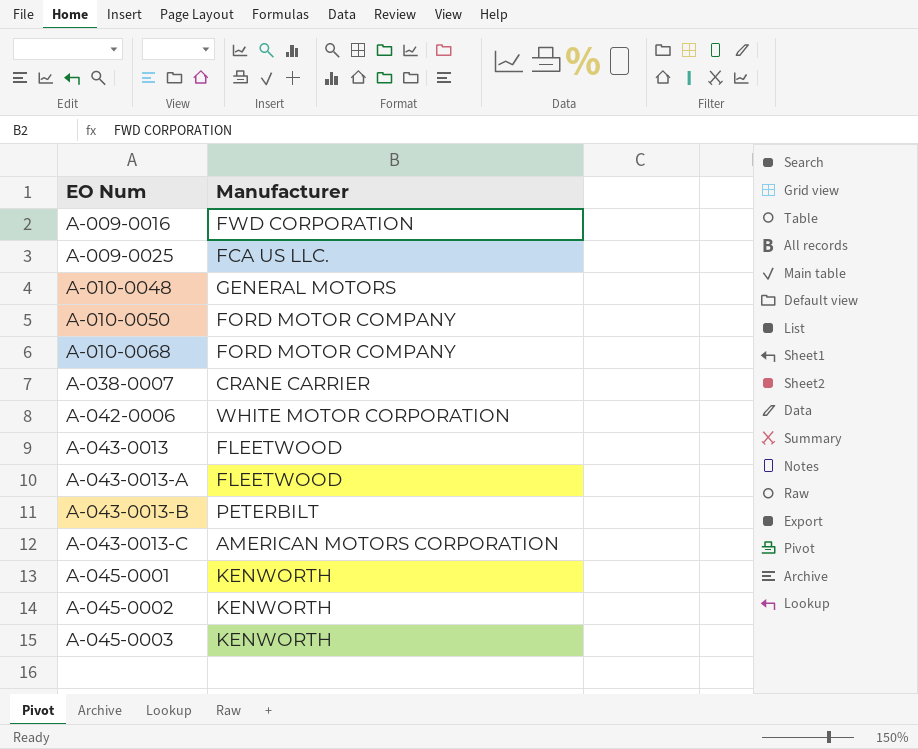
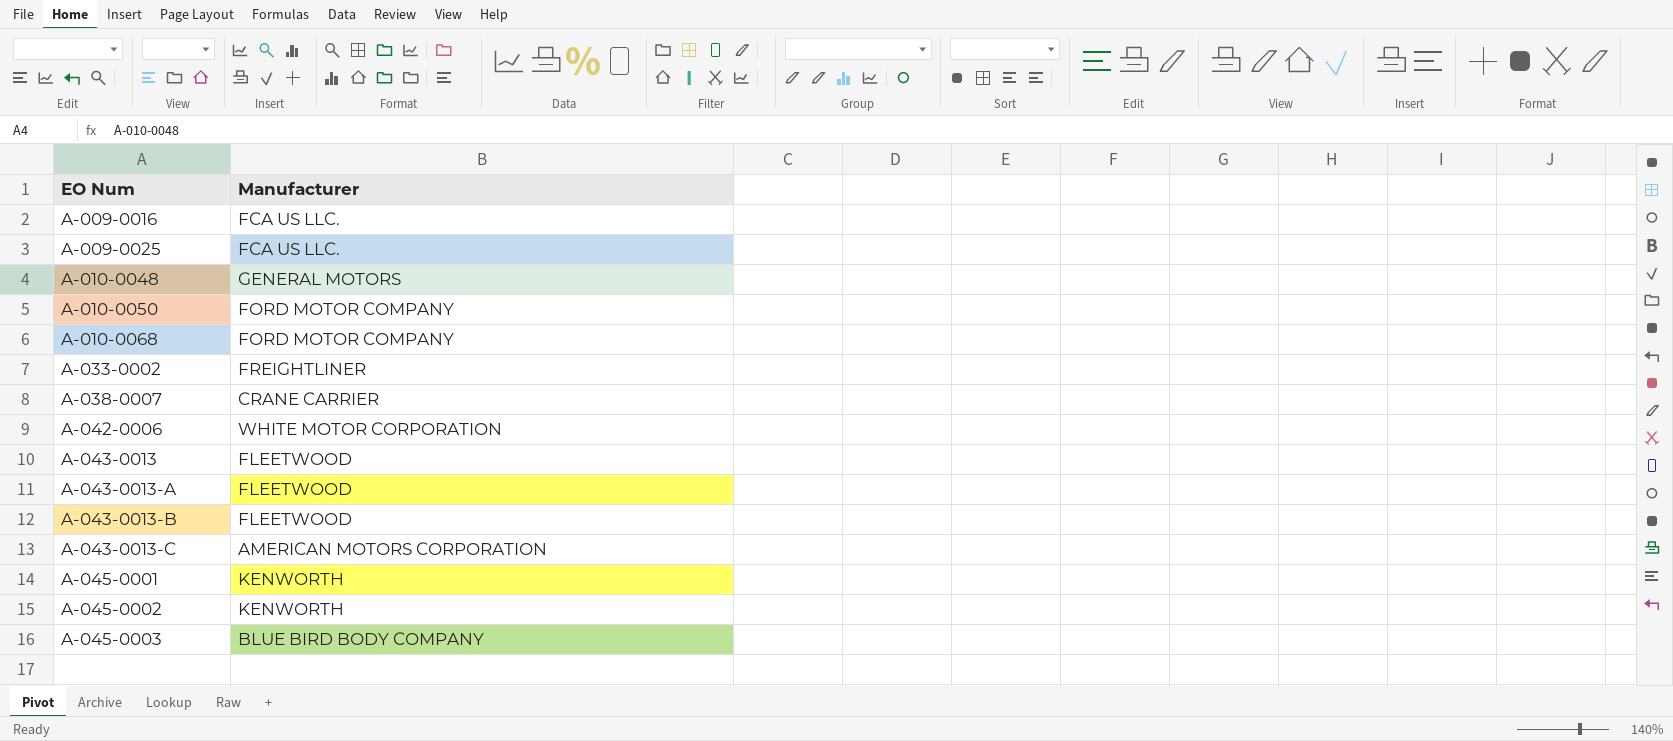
A-009-0016 | Manufacturer: FWD CORPORATION -> FCA US LLC.
row A-033-0002: none -> FREIGHTLINER
A-043-0013-B | Manufacturer: PETERBILT -> FLEETWOOD
A-045-0003 | Manufacturer: KENWORTH -> BLUE BIRD BODY COMPANY

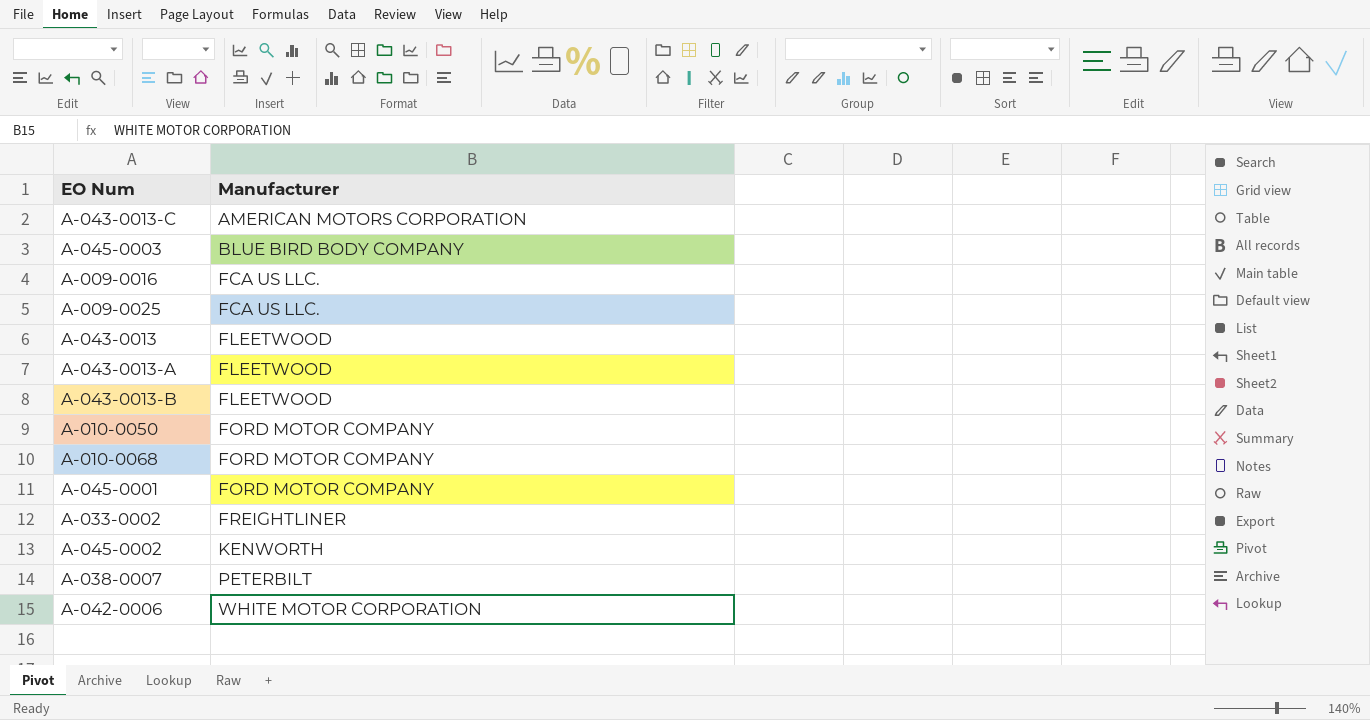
row order: EO Num ascending -> Manufacturer ascending
row A-010-0048: GENERAL MOTORS -> none
A-045-0001 | Manufacturer: KENWORTH -> FORD MOTOR COMPANY
A-038-0007 | Manufacturer: CRANE CARRIER -> PETERBILT

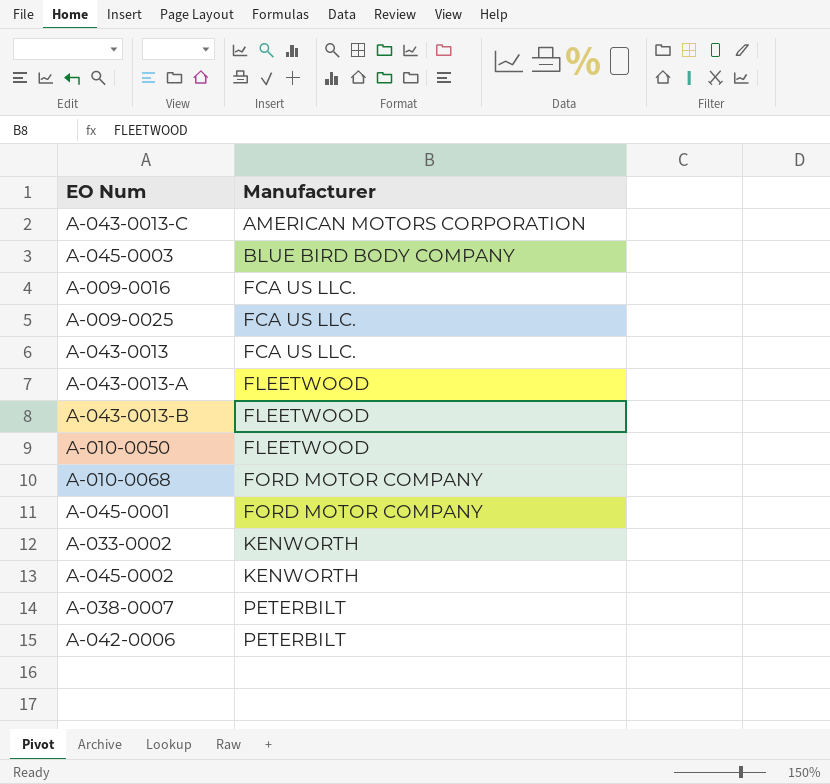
A-043-0013 | Manufacturer: FLEETWOOD -> FCA US LLC.
A-010-0050 | Manufacturer: FORD MOTOR COMPANY -> FLEETWOOD
A-033-0002 | Manufacturer: FREIGHTLINER -> KENWORTH
A-042-0006 | Manufacturer: WHITE MOTOR CORPORATION -> PETERBILT

